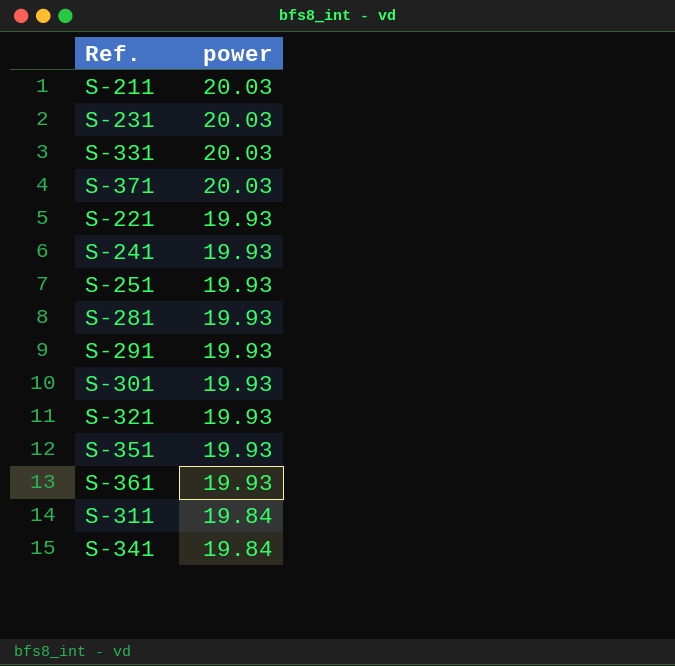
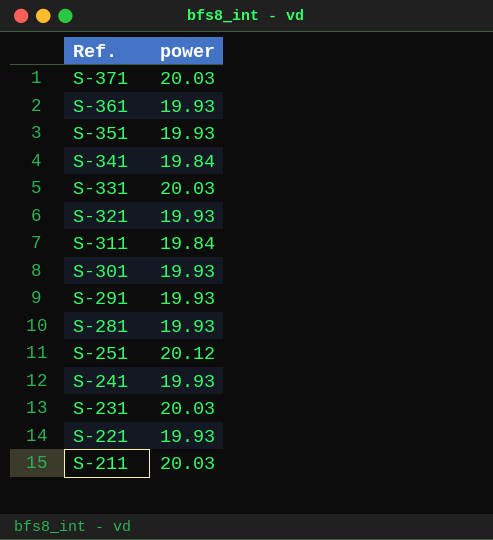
row order: power descending -> Ref. descending
S-251 | power: 19.93 -> 20.12

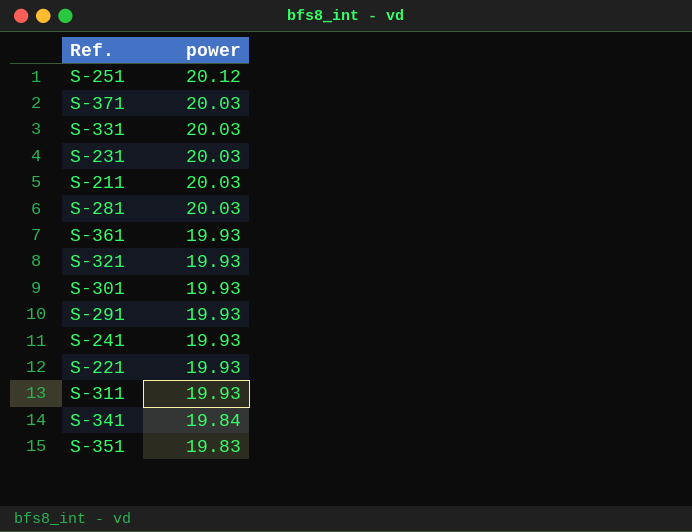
row order: Ref. descending -> power descending
S-281 | power: 19.93 -> 20.03
S-311 | power: 19.84 -> 19.93
S-351 | power: 19.93 -> 19.83

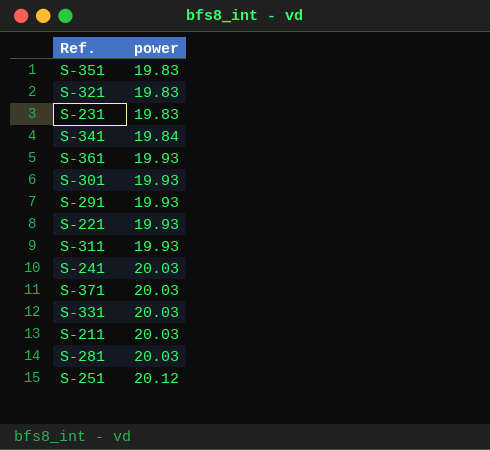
row order: power descending -> power ascending
S-321 | power: 19.93 -> 19.83
S-231 | power: 20.03 -> 19.83
S-241 | power: 19.93 -> 20.03

